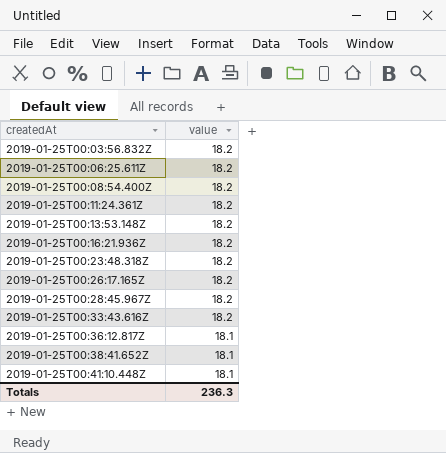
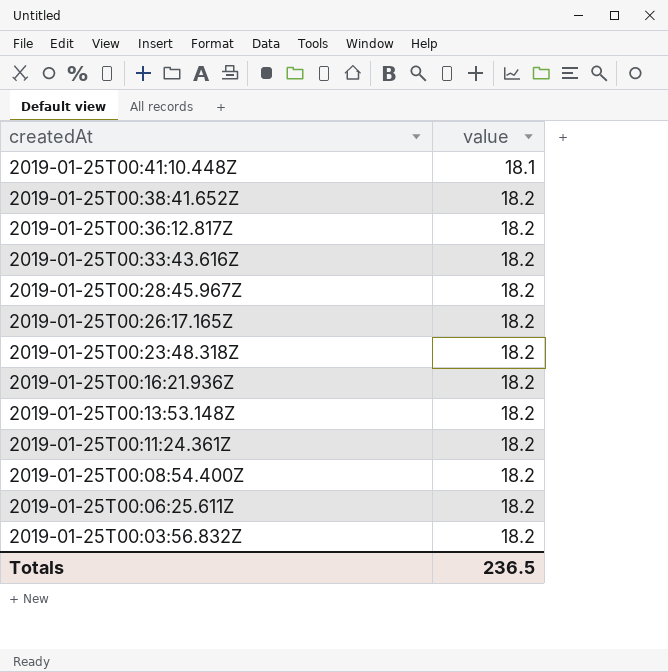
row order: createdAt ascending -> createdAt descending
2019-01-25T00:38:41.652Z | value: 18.1 -> 18.2
2019-01-25T00:36:12.817Z | value: 18.1 -> 18.2
Totals | value: 236.3 -> 236.5

